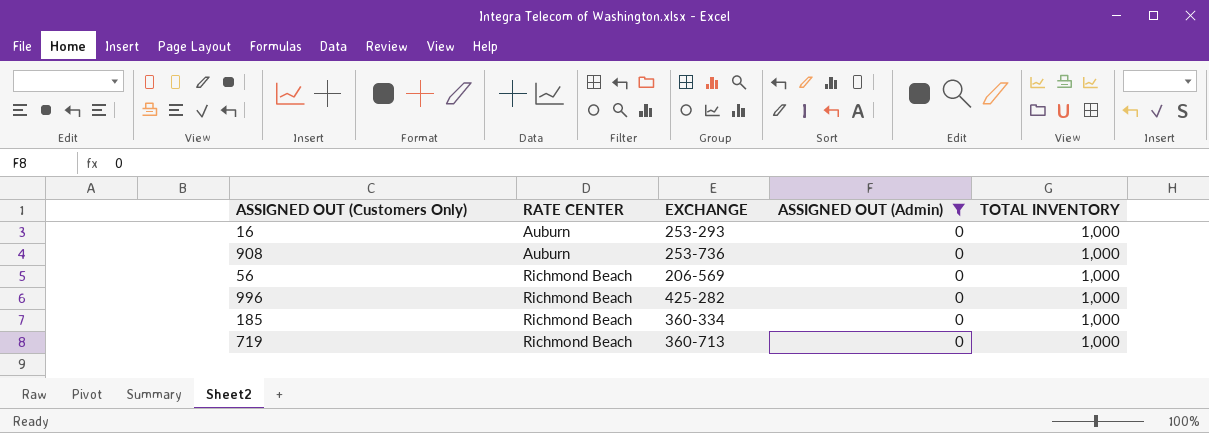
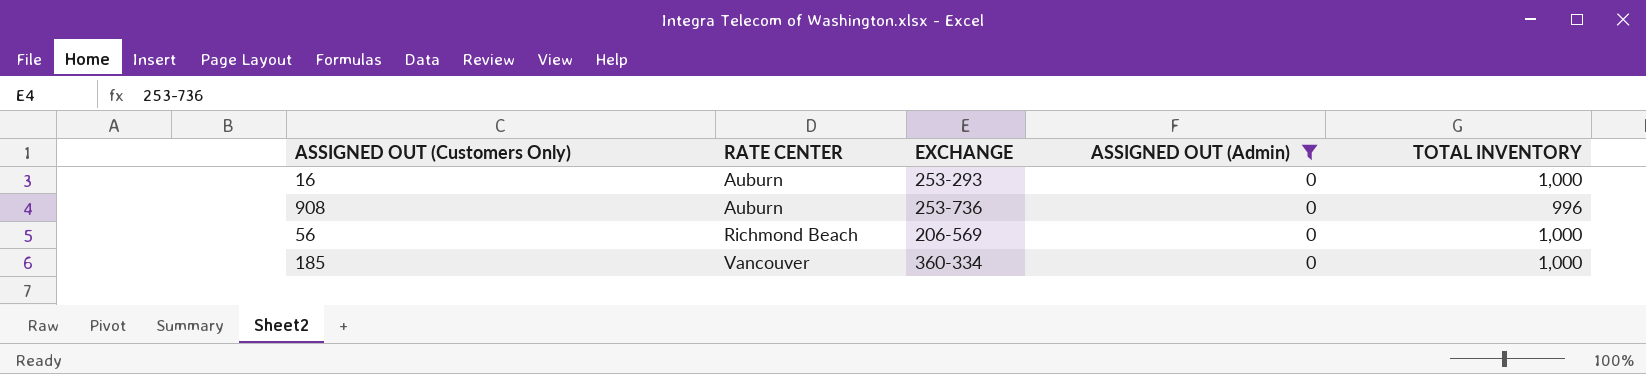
row 996: Richmond Beach | 425-282 | 0 | 1,000 -> none
row 719: Richmond Beach | 360-713 | 0 | 1,000 -> none
908 | TOTAL INVENTORY: 1,000 -> 996
185 | RATE CENTER: Richmond Beach -> Vancouver

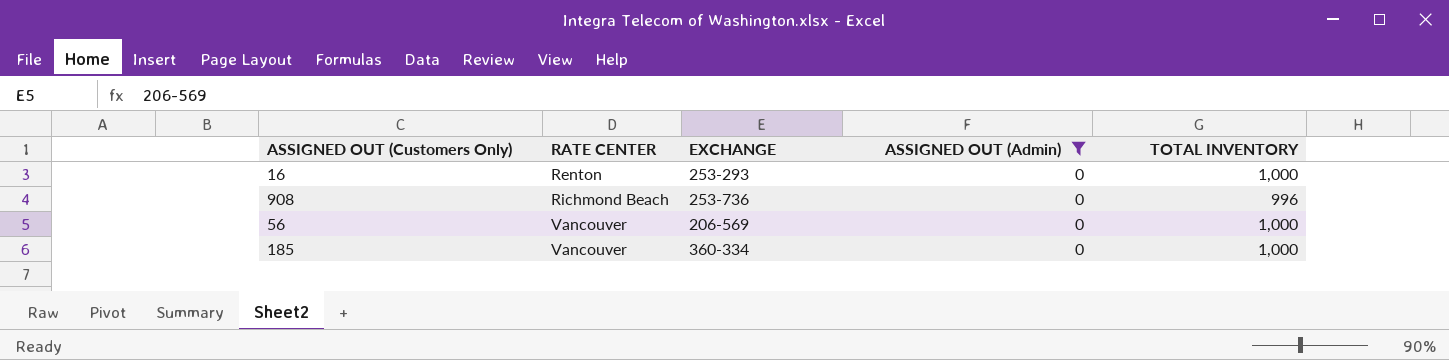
16 | RATE CENTER: Auburn -> Renton
908 | RATE CENTER: Auburn -> Richmond Beach
56 | RATE CENTER: Richmond Beach -> Vancouver

